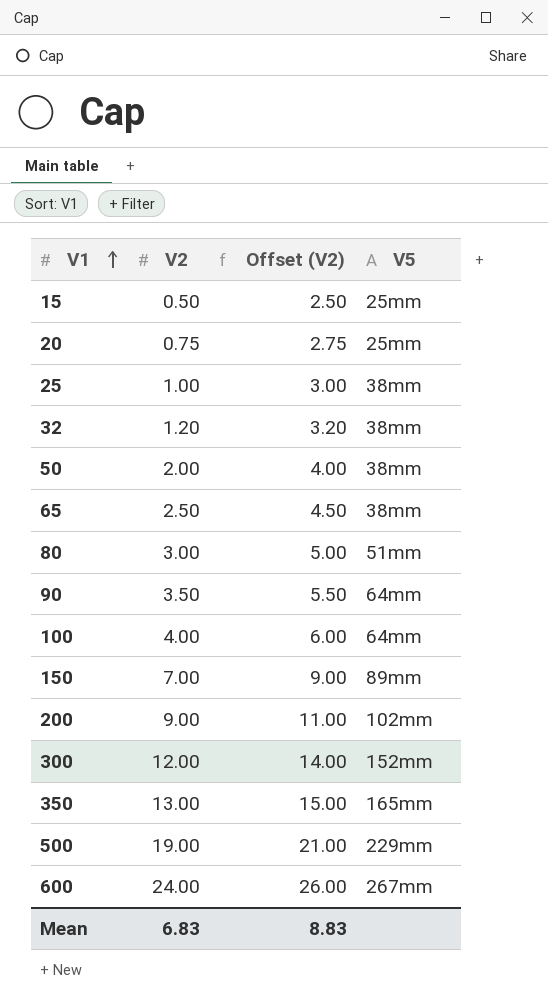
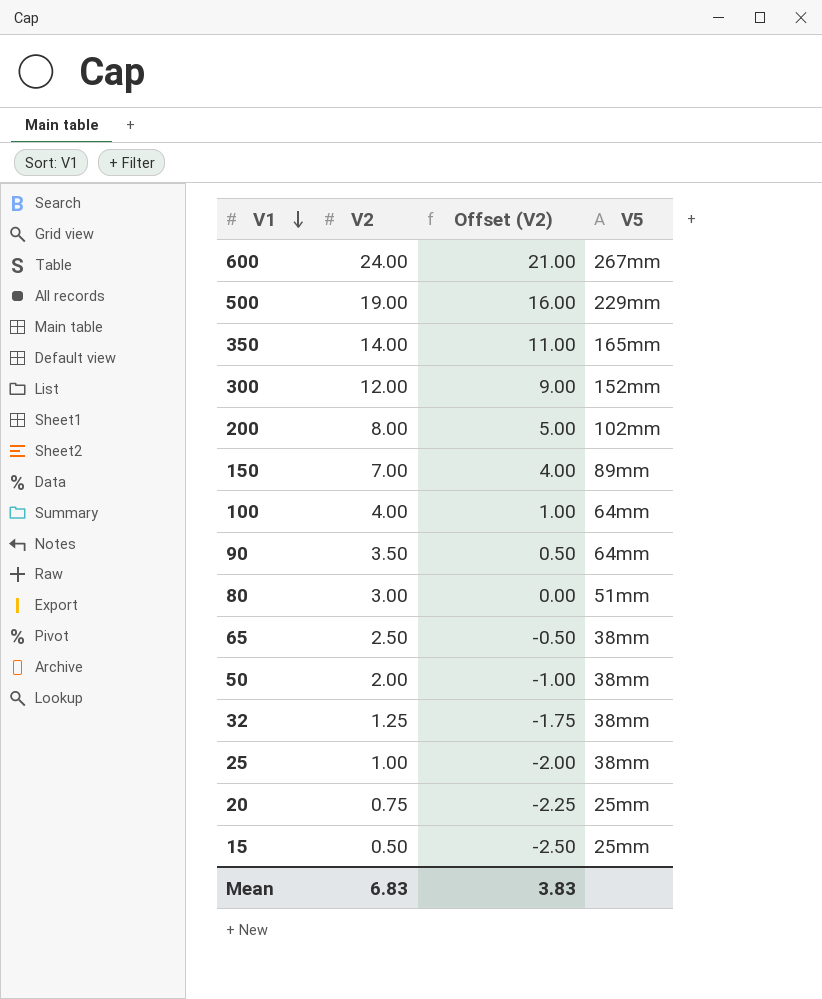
row order: V1 ascending -> V1 descending
column Offset (V2) | formula: [V2] + 2 -> [V2] - 3
350 | V2: 13.00 -> 14.00
200 | V2: 9.00 -> 8.00
32 | V2: 1.20 -> 1.25
Mean | Offset (V2): 8.83 -> 3.83

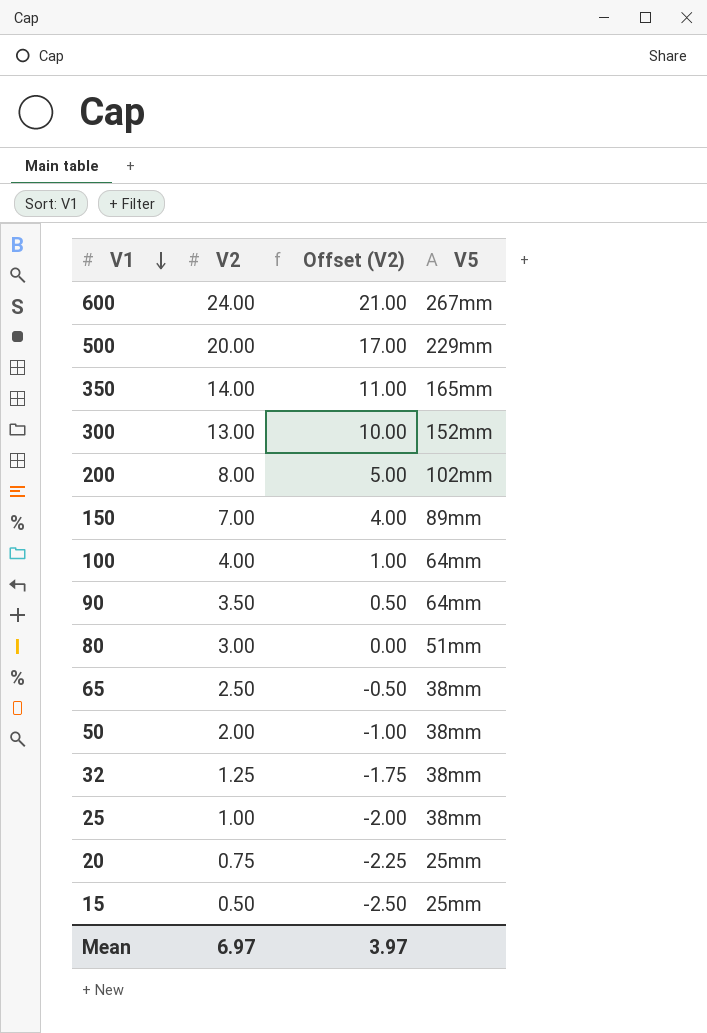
500 | V2: 19.00 -> 20.00
500 | Offset (V2): 16.00 -> 17.00
300 | V2: 12.00 -> 13.00
300 | Offset (V2): 9.00 -> 10.00
Mean | V2: 6.83 -> 6.97
Mean | Offset (V2): 3.83 -> 3.97

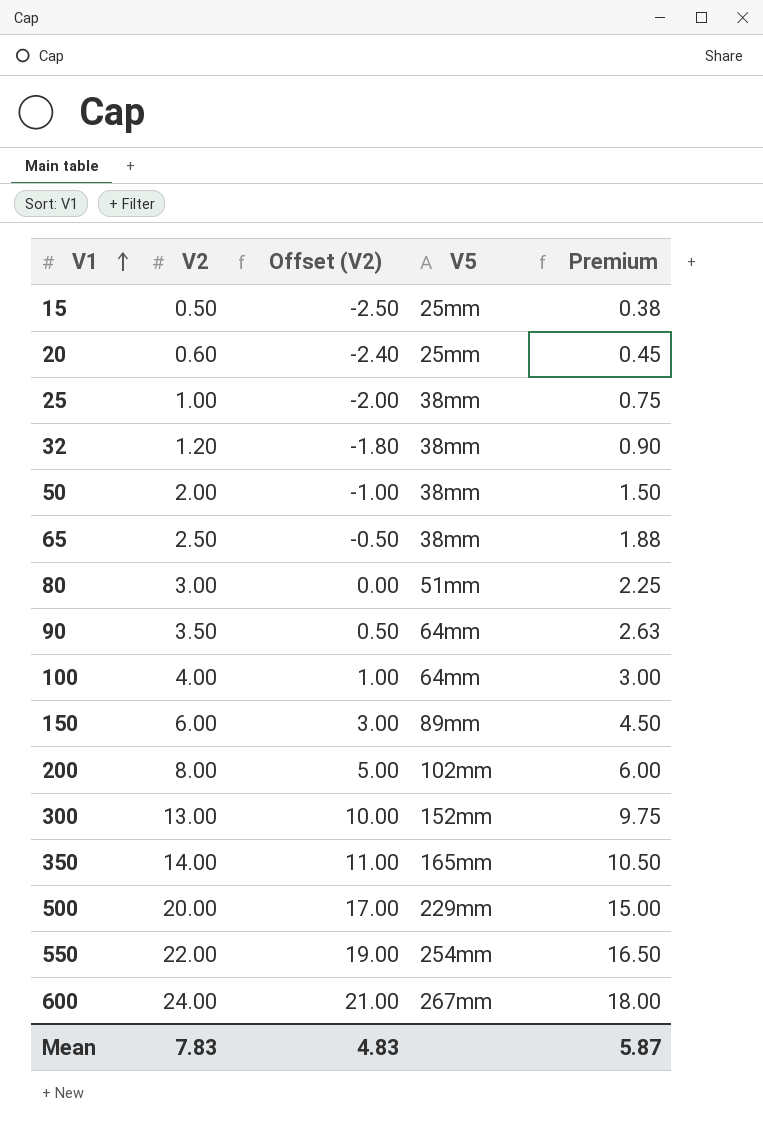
row order: V1 descending -> V1 ascending
column Premium | formula: none -> [V2] * 0.75
20 | V2: 0.75 -> 0.60
20 | Offset (V2): -2.25 -> -2.40
32 | V2: 1.25 -> 1.20
32 | Offset (V2): -1.75 -> -1.80
150 | V2: 7.00 -> 6.00
150 | Offset (V2): 4.00 -> 3.00
row 550: none -> 22.00 | 19.00 | 254mm | 16.50
Mean | V2: 6.97 -> 7.83
Mean | Offset (V2): 3.97 -> 4.83

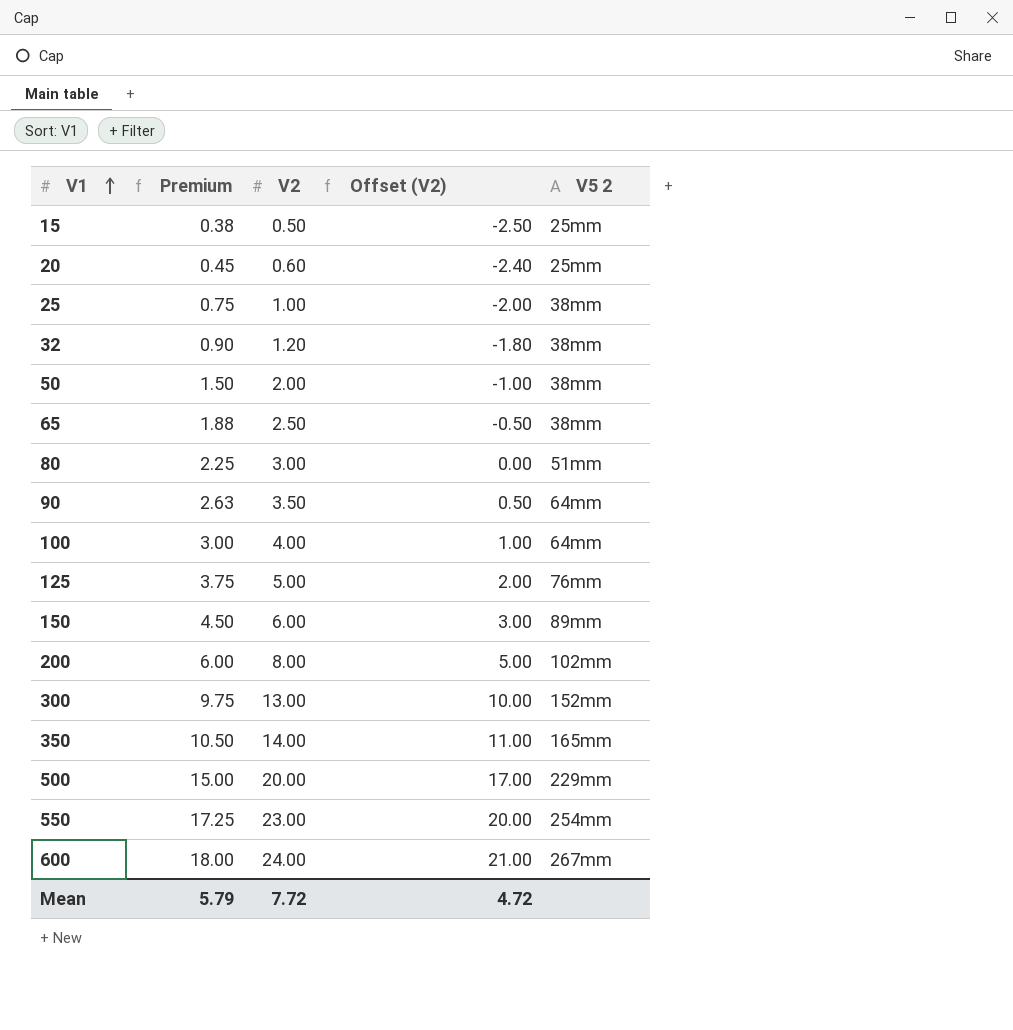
column Premium | position: 5 -> 2
column name: V5 -> V5 2
row 125: none -> 3.75 | 5.00 | 2.00 | 76mm
550 | Premium: 16.50 -> 17.25
550 | V2: 22.00 -> 23.00
550 | Offset (V2): 19.00 -> 20.00
Mean | Premium: 5.87 -> 5.79
Mean | V2: 7.83 -> 7.72
Mean | Offset (V2): 4.83 -> 4.72

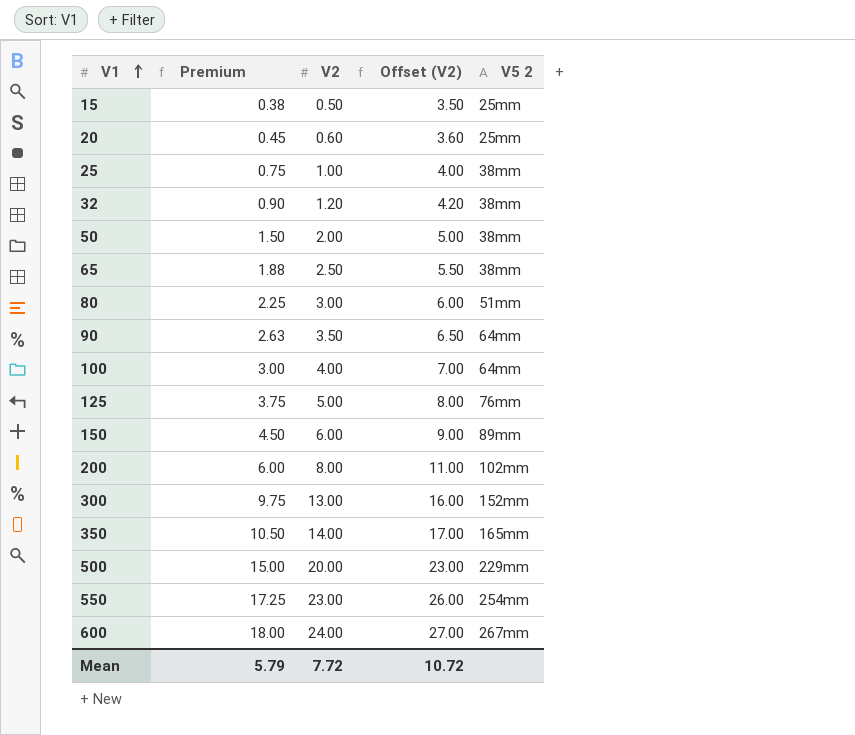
column Offset (V2) | formula: [V2] - 3 -> [V2] + 3
Mean | Offset (V2): 4.72 -> 10.72

